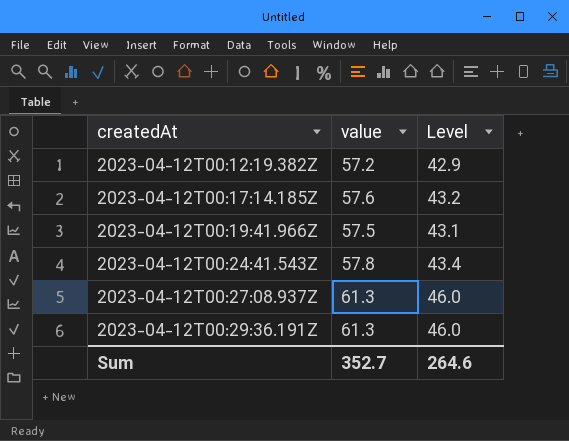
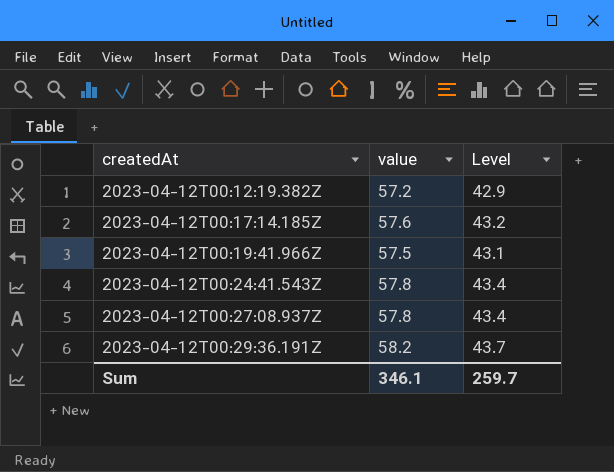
2023-04-12T00:27:08.937Z | value: 61.3 -> 57.8
2023-04-12T00:27:08.937Z | Level: 46.0 -> 43.4
2023-04-12T00:29:36.191Z | value: 61.3 -> 58.2
2023-04-12T00:29:36.191Z | Level: 46.0 -> 43.7
Sum | value: 352.7 -> 346.1
Sum | Level: 264.6 -> 259.7

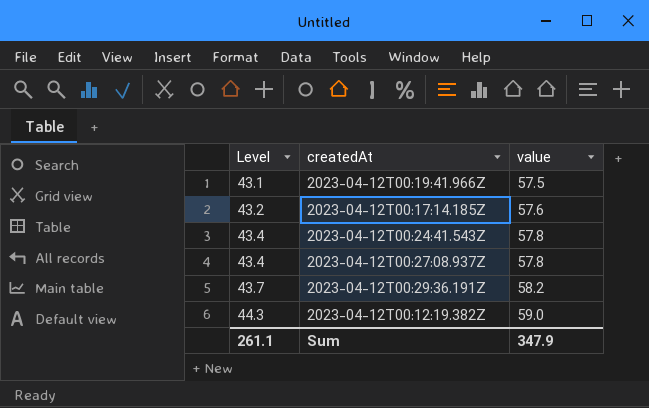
row order: createdAt ascending -> Level ascending
column Level | position: 3 -> 1
2023-04-12T00:12:19.382Z | Level: 42.9 -> 44.3
2023-04-12T00:12:19.382Z | value: 57.2 -> 59.0
Sum | Level: 259.7 -> 261.1
Sum | value: 346.1 -> 347.9

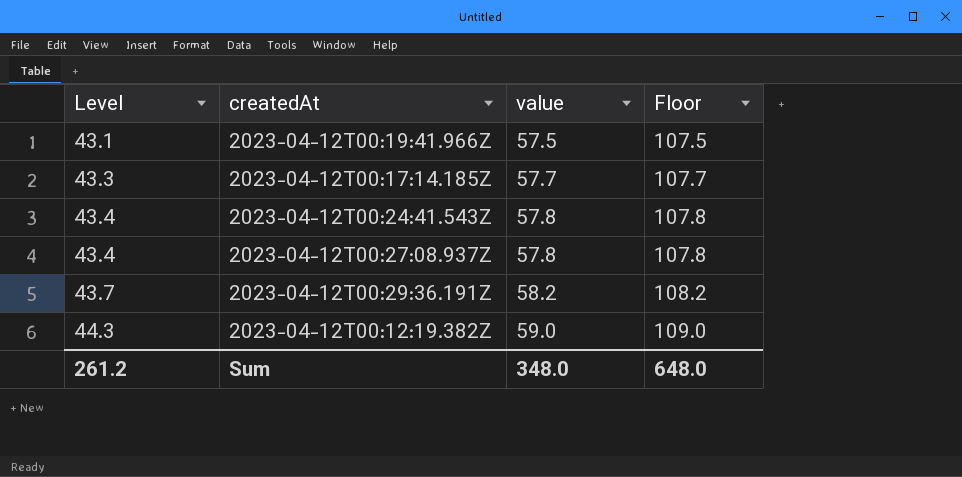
column Floor | formula: none -> [value] + 50
2023-04-12T00:17:14.185Z | Level: 43.2 -> 43.3
2023-04-12T00:17:14.185Z | value: 57.6 -> 57.7
Sum | Level: 261.1 -> 261.2
Sum | value: 347.9 -> 348.0

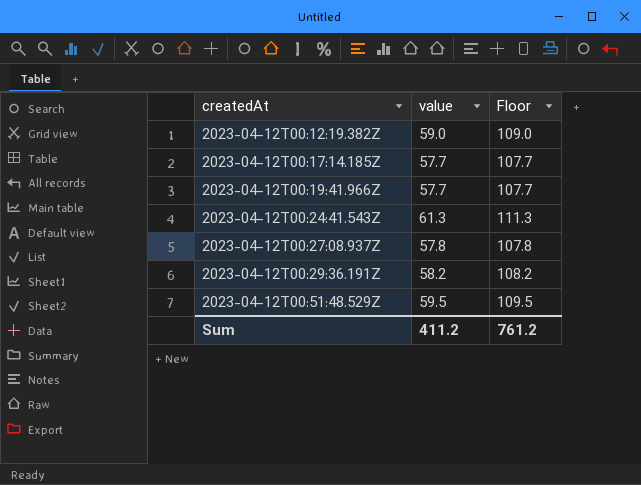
row order: Level ascending -> createdAt ascending
column Level | formula: [value] * 0.75 -> none
2023-04-12T00:19:41.966Z | value: 57.5 -> 57.7
2023-04-12T00:19:41.966Z | Floor: 107.5 -> 107.7
2023-04-12T00:24:41.543Z | value: 57.8 -> 61.3
2023-04-12T00:24:41.543Z | Floor: 107.8 -> 111.3
row 2023-04-12T00:51:48.529Z: none -> 59.5 | 109.5
Sum | value: 348.0 -> 411.2
Sum | Floor: 648.0 -> 761.2

